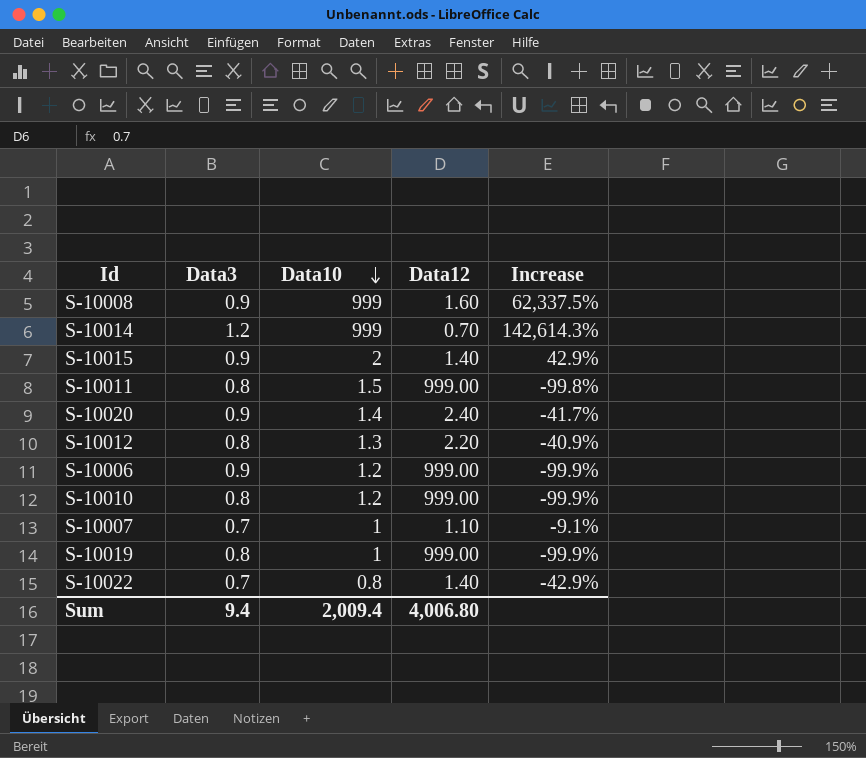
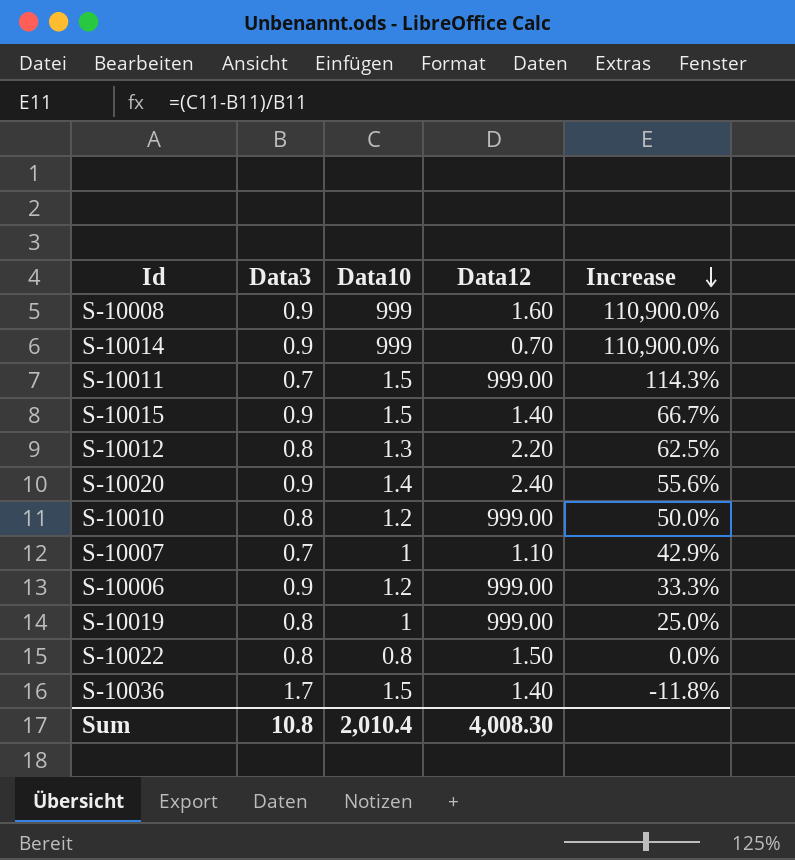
row order: Data10 descending -> Increase descending
column Increase | formula: ([Data10] - [Data12]) / [Data12] -> ([Data10] - [Data3]) / [Data3]
S-10014 | Data3: 1.2 -> 0.9
S-10011 | Data3: 0.8 -> 0.7
S-10015 | Data10: 2 -> 1.5
S-10022 | Data3: 0.7 -> 0.8
S-10022 | Data12: 1.40 -> 1.50
row S-10036: none -> 1.7 | 1.5 | 1.40 | -11.8%
Sum | Data3: 9.4 -> 10.8
Sum | Data10: 2,009.4 -> 2,010.4
Sum | Data12: 4,006.80 -> 4,008.30

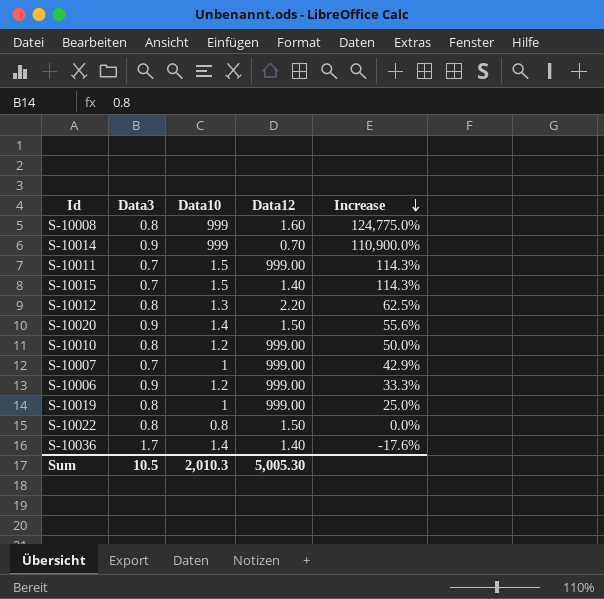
S-10008 | Data3: 0.9 -> 0.8
S-10008 | Increase: 110,900.0% -> 124,775.0%
S-10015 | Data3: 0.9 -> 0.7
S-10015 | Increase: 66.7% -> 114.3%
S-10020 | Data12: 2.40 -> 1.50
S-10007 | Data12: 1.10 -> 999.00
S-10036 | Data10: 1.5 -> 1.4
S-10036 | Increase: -11.8% -> -17.6%
Sum | Data3: 10.8 -> 10.5
Sum | Data10: 2,010.4 -> 2,010.3
Sum | Data12: 4,008.30 -> 5,005.30

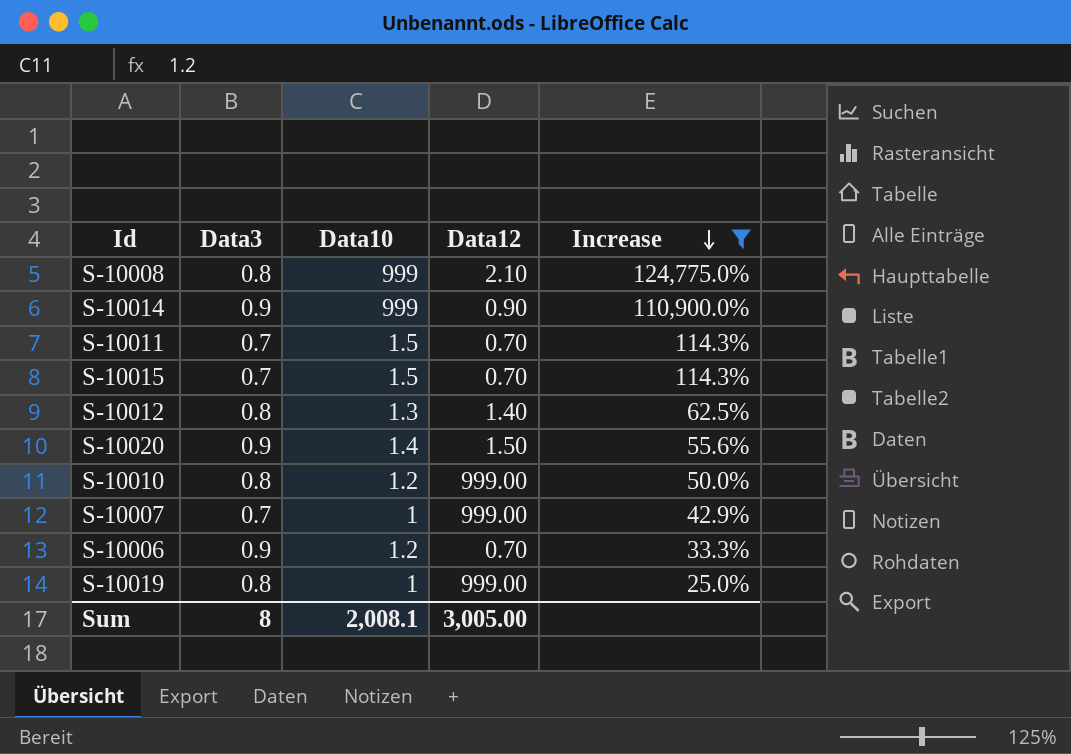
filter: none -> Increase >= 25.0%
S-10008 | Data12: 1.60 -> 2.10
S-10014 | Data12: 0.70 -> 0.90
S-10011 | Data12: 999.00 -> 0.70
S-10015 | Data12: 1.40 -> 0.70
S-10012 | Data12: 2.20 -> 1.40
S-10006 | Data12: 999.00 -> 0.70
Sum | Data3: 10.5 -> 8
Sum | Data10: 2,010.3 -> 2,008.1
Sum | Data12: 5,005.30 -> 3,005.00

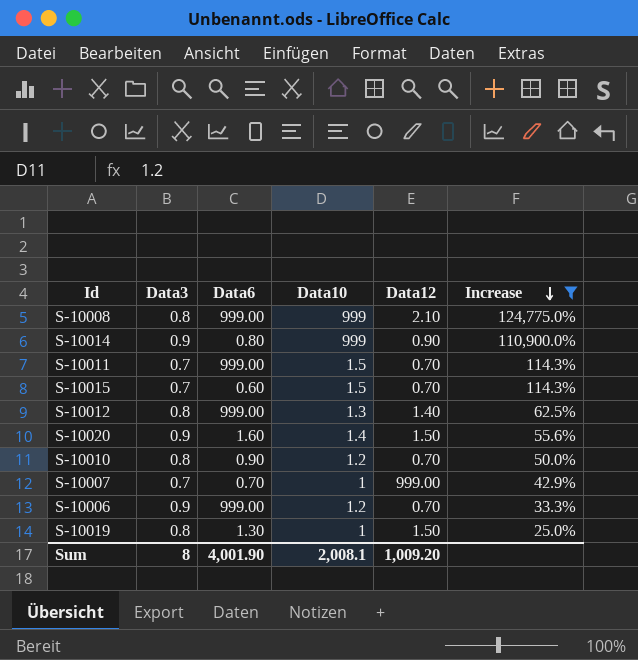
column Data6 | position: none -> 3
S-10010 | Data12: 999.00 -> 0.70
S-10019 | Data12: 999.00 -> 1.50
Sum | Data12: 3,005.00 -> 1,009.20

